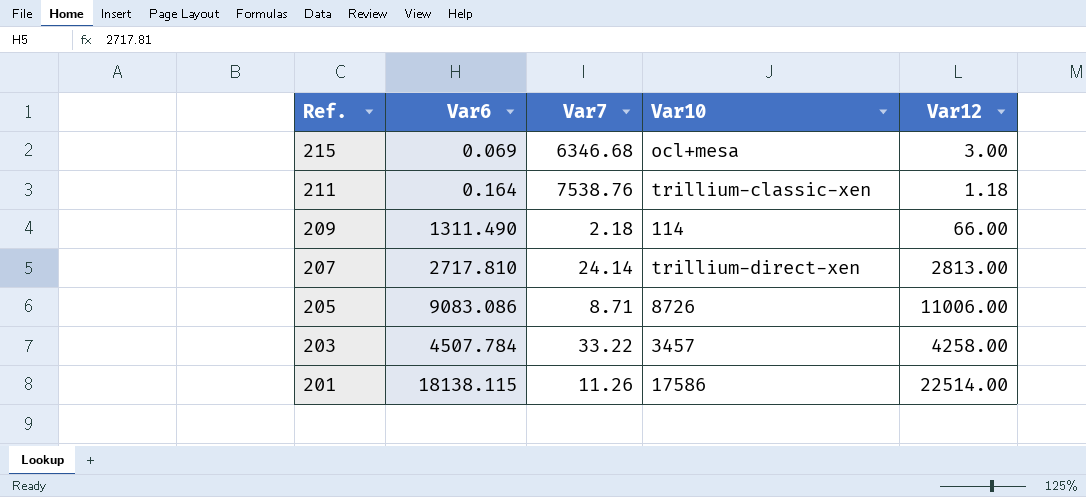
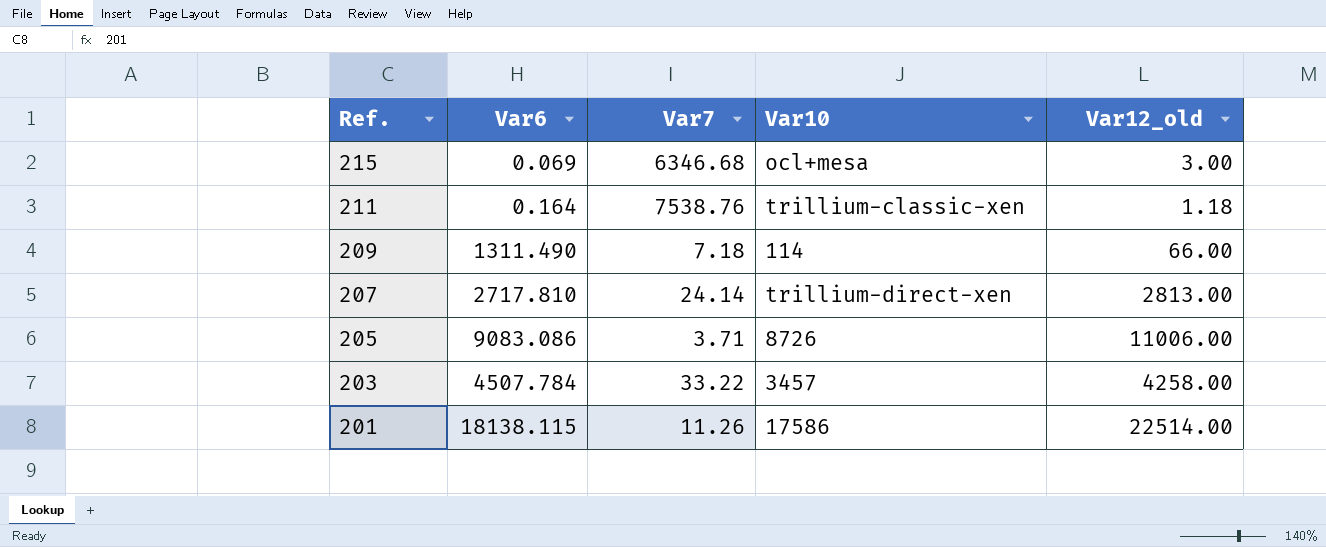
column name: Var12 -> Var12_old
209 | Var7: 2.18 -> 7.18
205 | Var7: 8.71 -> 3.71

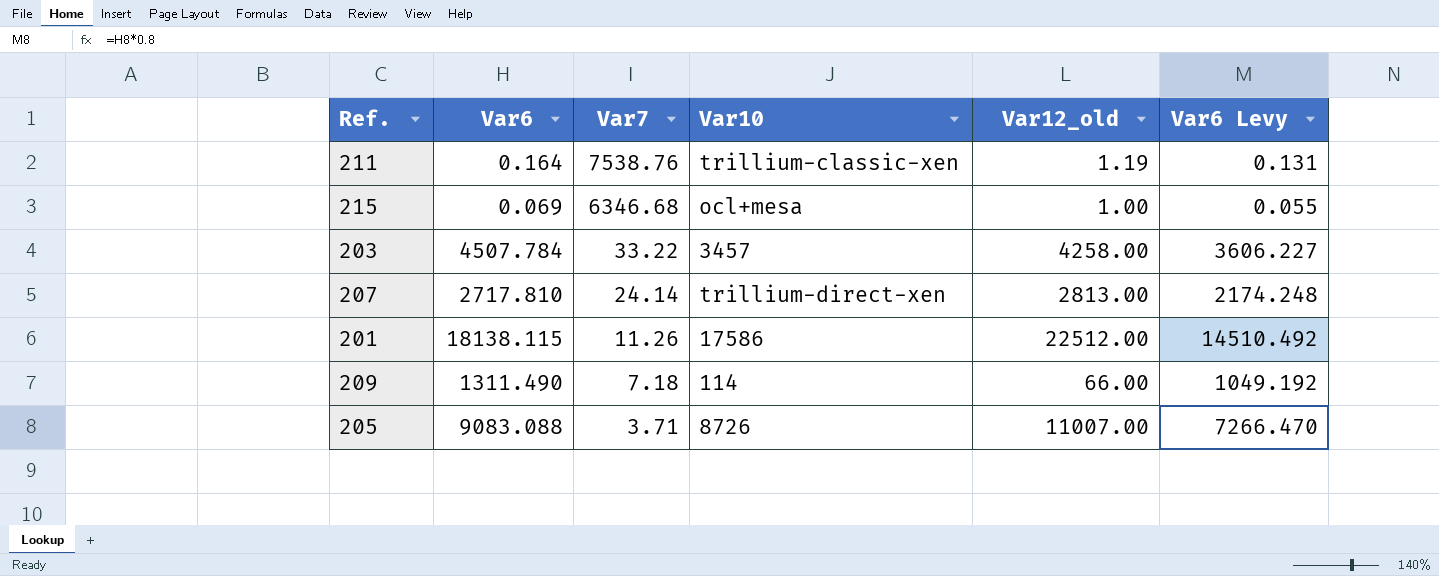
row order: Ref. descending -> Var7 descending
column Var6 Levy | formula: none -> [Var6] * 0.8
211 | Var12_old: 1.18 -> 1.19
215 | Var12_old: 3.00 -> 1.00
201 | Var12_old: 22514.00 -> 22512.00
205 | Var6: 9083.086 -> 9083.088
205 | Var12_old: 11006.00 -> 11007.00

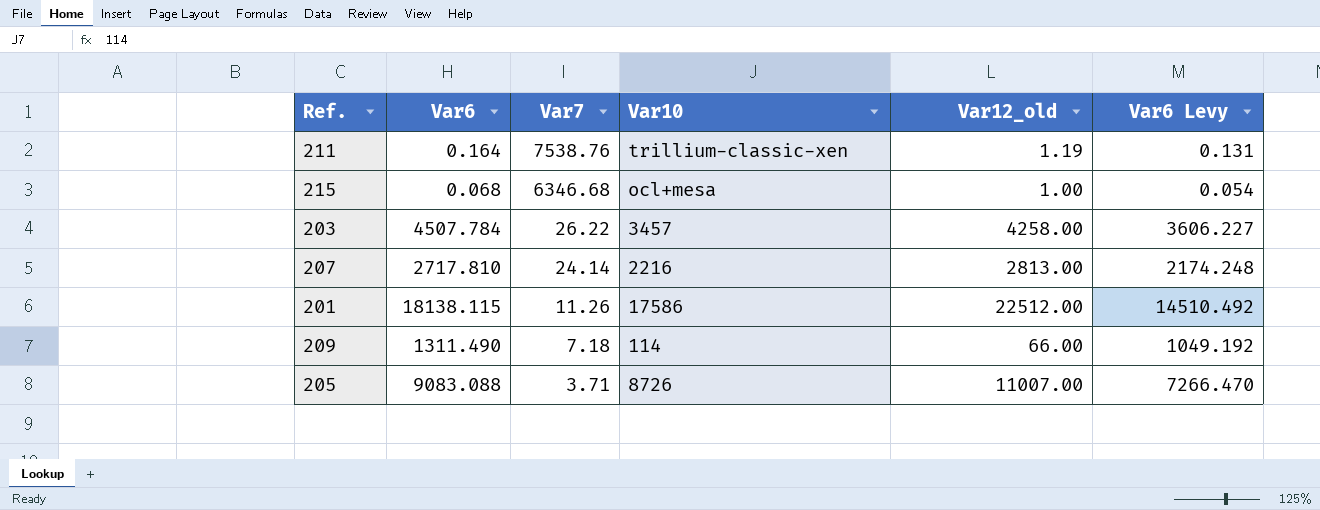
215 | Var6: 0.069 -> 0.068
215 | Var6 Levy: 0.055 -> 0.054
203 | Var7: 33.22 -> 26.22
207 | Var10: trillium-direct-xen -> 2216

